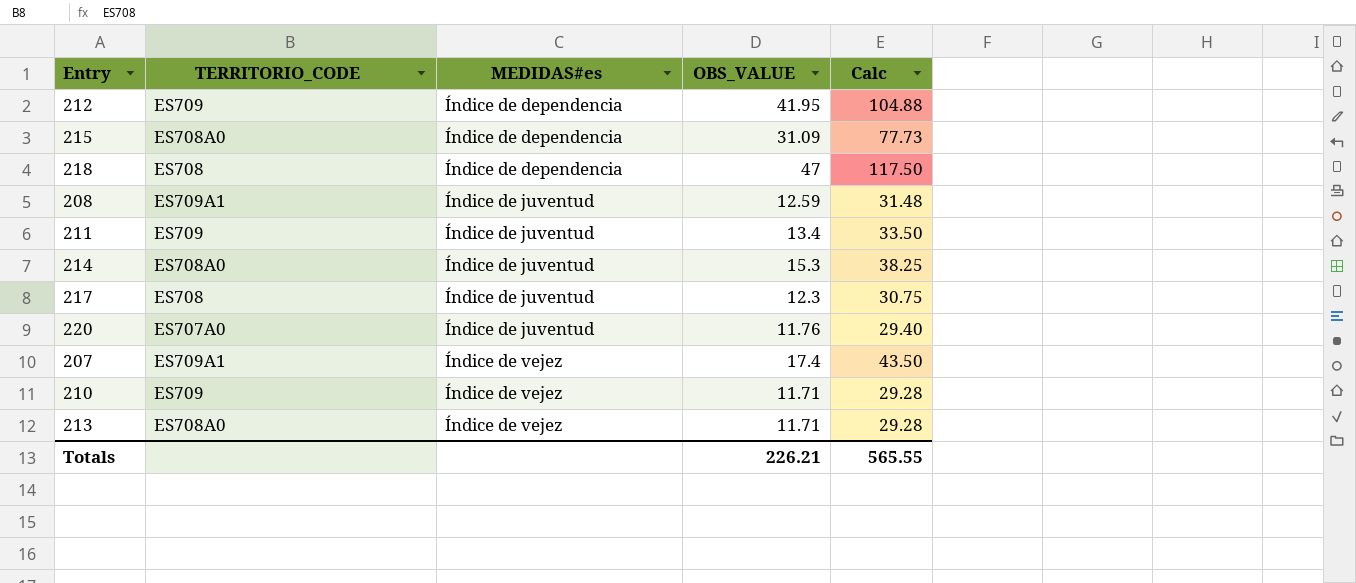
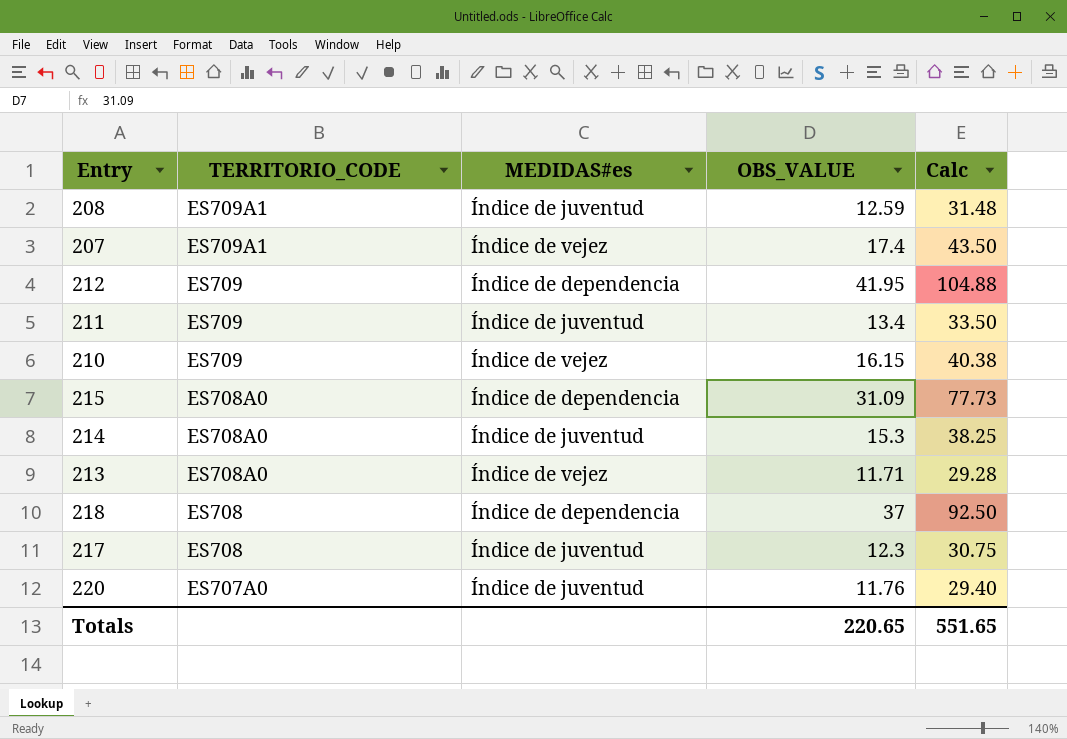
row order: MEDIDAS#es ascending -> TERRITORIO_CODE descending
210 | OBS_VALUE: 11.71 -> 16.15
210 | Calc: 29.28 -> 40.38
218 | OBS_VALUE: 47 -> 37
218 | Calc: 117.50 -> 92.50
Totals | OBS_VALUE: 226.21 -> 220.65
Totals | Calc: 565.55 -> 551.65

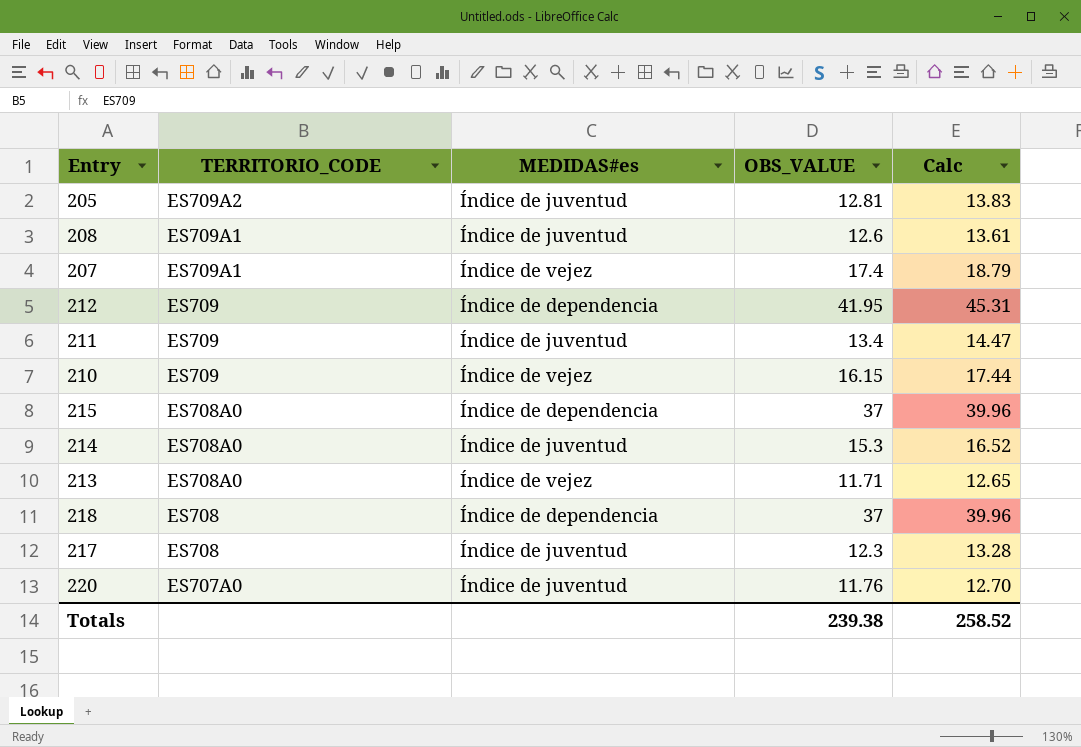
column Calc | formula: [OBS_VALUE] * 2.5 -> [OBS_VALUE] * 1.08
row 205: none -> ES709A2 | Índice de juventud | 12.81 | 13.83
208 | OBS_VALUE: 12.59 -> 12.6
215 | OBS_VALUE: 31.09 -> 37
Totals | OBS_VALUE: 220.65 -> 239.38
Totals | Calc: 551.65 -> 258.52

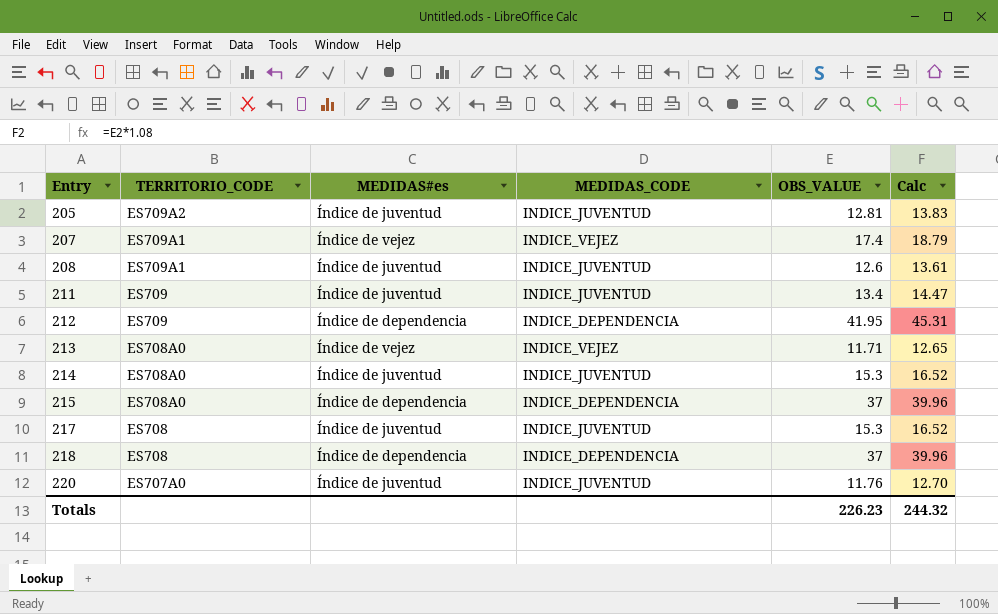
row order: TERRITORIO_CODE descending -> Entry ascending
column MEDIDAS_CODE | position: none -> 4
row 210: ES709 | Índice de vejez | 16.15 | 17.44 -> none
217 | OBS_VALUE: 12.3 -> 15.3
217 | Calc: 13.28 -> 16.52
Totals | OBS_VALUE: 239.38 -> 226.23
Totals | Calc: 258.52 -> 244.32

